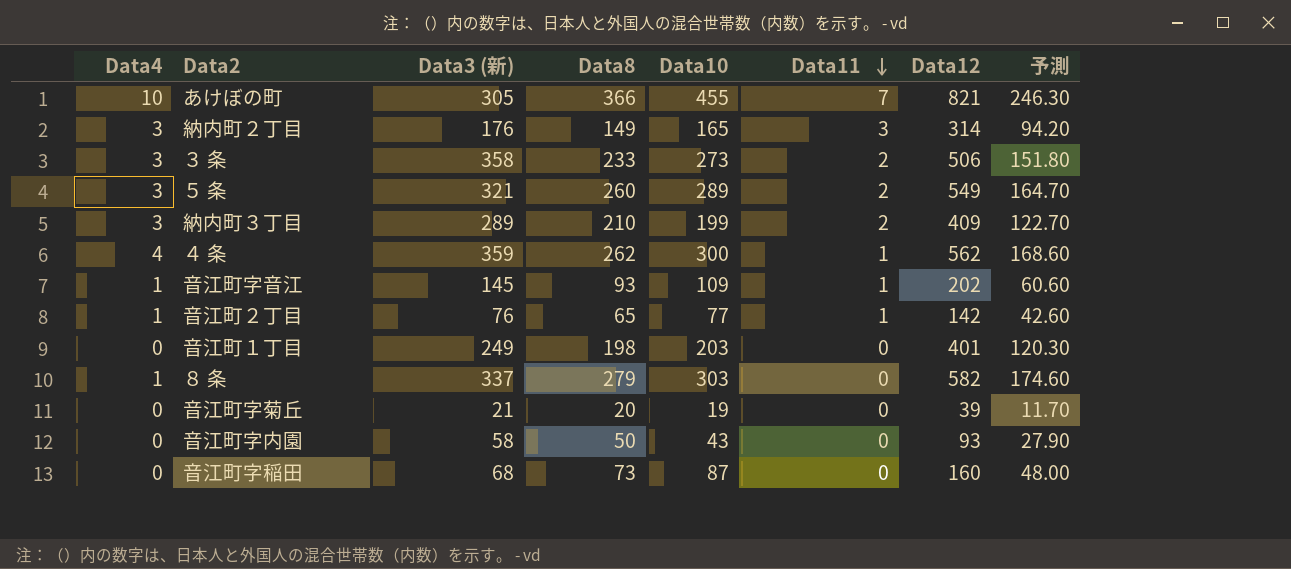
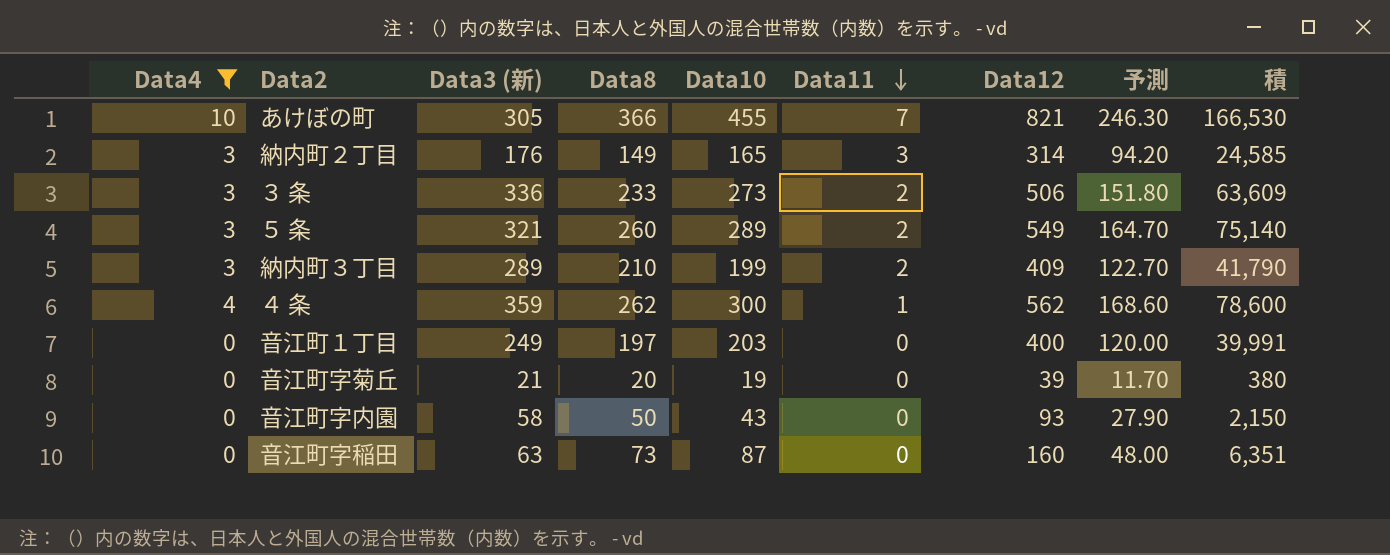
filter: none -> Data4 != 1
column 積 | formula: none -> [Data8] * [Data10]
３ 条 | Data3 (新): 358 -> 336
音江町１丁目 | Data8: 198 -> 197
音江町１丁目 | Data12: 401 -> 400
音江町１丁目 | 予測: 120.30 -> 120.00
音江町字稲田 | Data3 (新): 68 -> 63

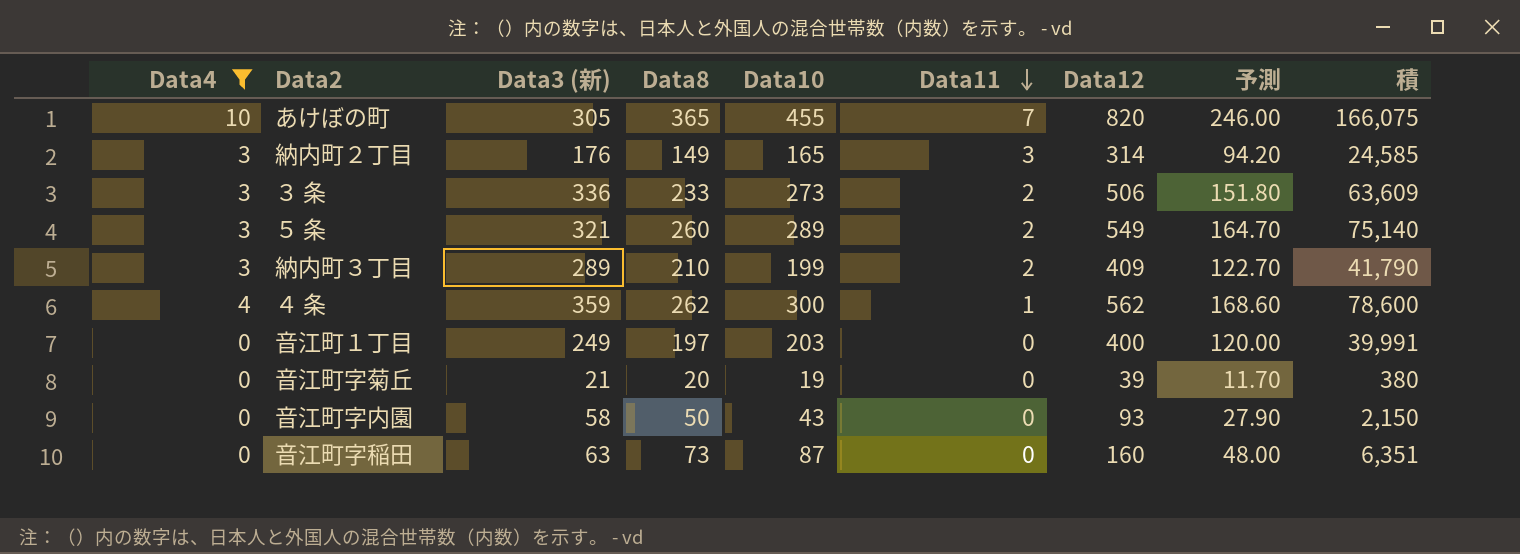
あけぼの町 | Data8: 366 -> 365
あけぼの町 | Data12: 821 -> 820
あけぼの町 | 予測: 246.30 -> 246.00
あけぼの町 | 積: 166,530 -> 166,075

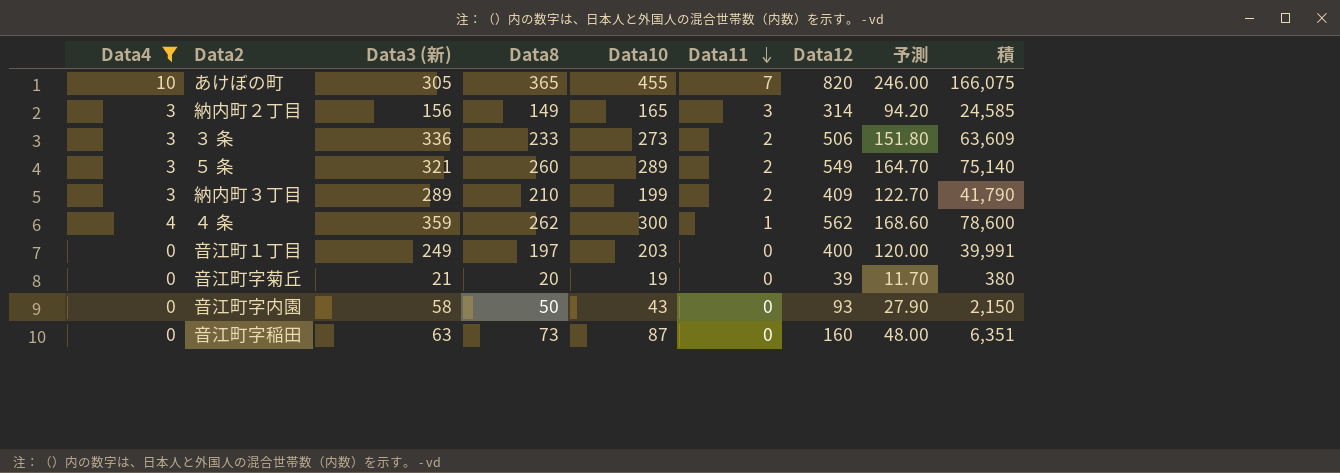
納内町２丁目 | Data3 (新): 176 -> 156

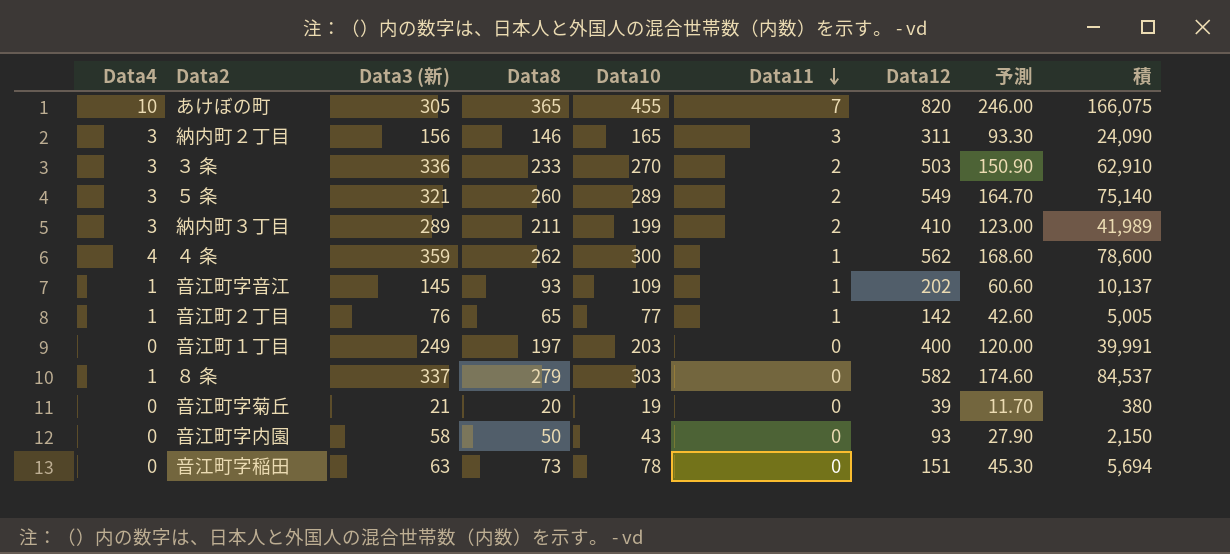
filter: Data4 != 1 -> none
納内町２丁目 | Data8: 149 -> 146
納内町２丁目 | Data12: 314 -> 311
納内町２丁目 | 予測: 94.20 -> 93.30
納内町２丁目 | 積: 24,585 -> 24,090
３ 条 | Data10: 273 -> 270
３ 条 | Data12: 506 -> 503
３ 条 | 予測: 151.80 -> 150.90
３ 条 | 積: 63,609 -> 62,910
納内町３丁目 | Data8: 210 -> 211
納内町３丁目 | Data12: 409 -> 410
納内町３丁目 | 予測: 122.70 -> 123.00
納内町３丁目 | 積: 41,790 -> 41,989
音江町字稲田 | Data10: 87 -> 78
音江町字稲田 | Data12: 160 -> 151
音江町字稲田 | 予測: 48.00 -> 45.30
音江町字稲田 | 積: 6,351 -> 5,694

